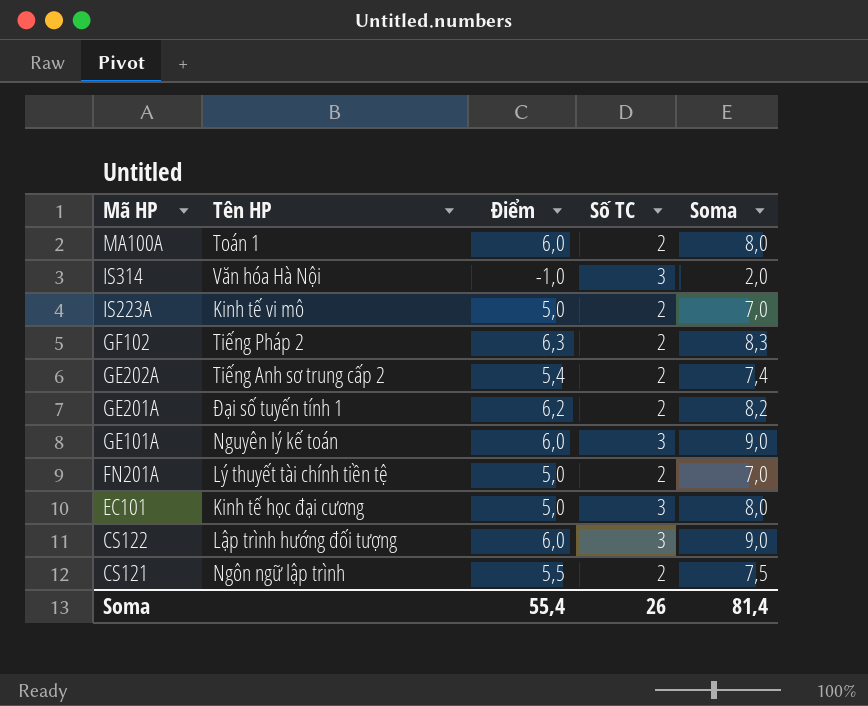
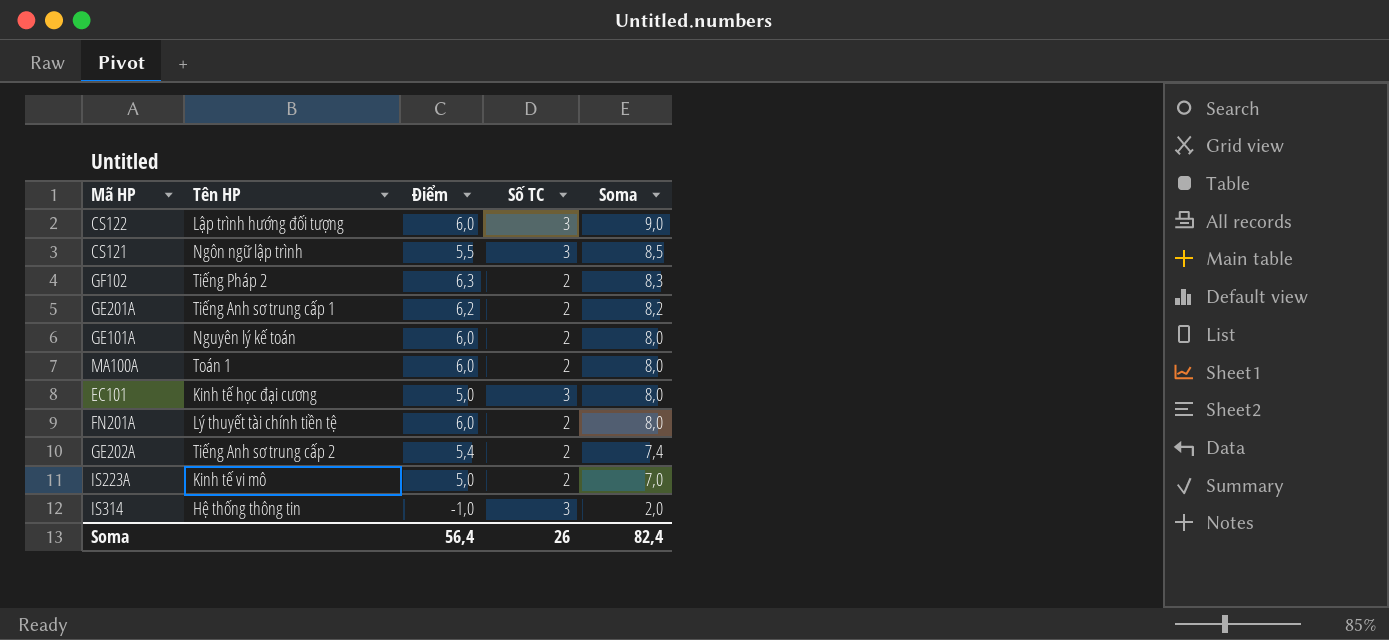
row order: Mã HP descending -> Soma descending
CS121 | Số TC: 2 -> 3
CS121 | Soma: 7,5 -> 8,5
GE201A | Tên HP: Đại số tuyến tính 1 -> Tiếng Anh sơ trung cấp 1
GE101A | Số TC: 3 -> 2
GE101A | Soma: 9,0 -> 8,0
FN201A | Điểm: 5,0 -> 6,0
FN201A | Soma: 7,0 -> 8,0
IS314 | Tên HP: Văn hóa Hà Nội -> Hệ thống thông tin
Soma | Điểm: 55,4 -> 56,4
Soma | Soma: 81,4 -> 82,4

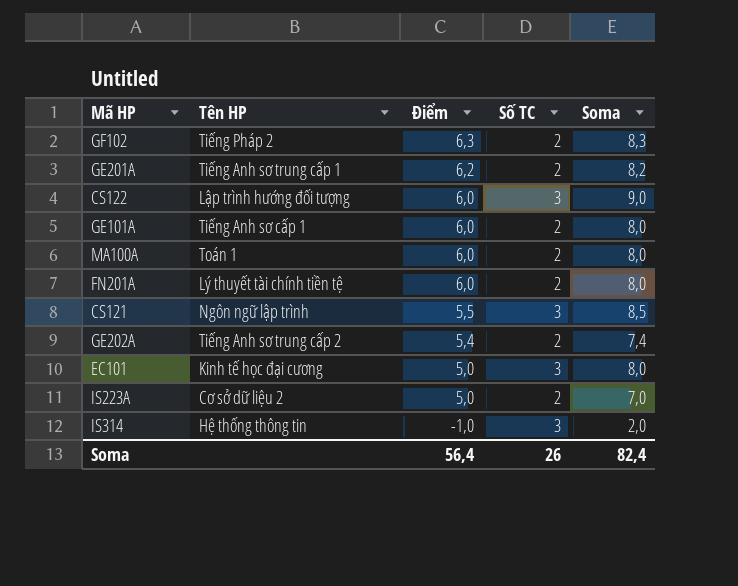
row order: Soma descending -> Điểm descending
GE101A | Tên HP: Nguyên lý kế toán -> Tiếng Anh sơ cấp 1
IS223A | Tên HP: Kinh tế vi mô -> Cơ sở dữ liệu 2

